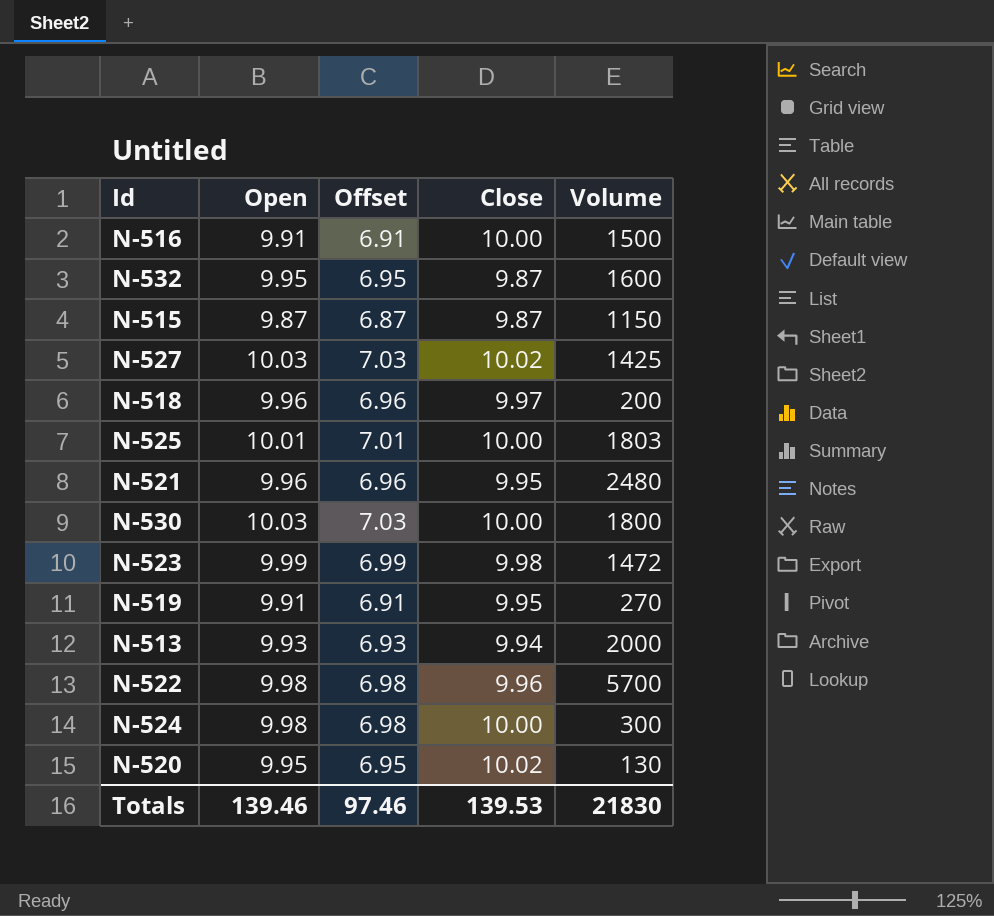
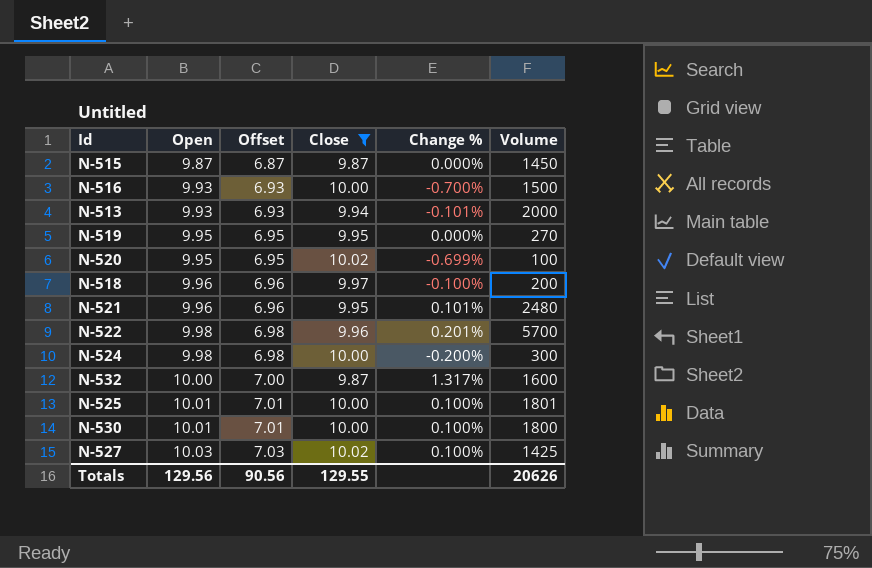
filter: none -> Close != 9.98
row order: none -> Open ascending
column Change % | formula: none -> ([Open] - [Close]) / [Close]
N-515 | Volume: 1150 -> 1450
N-516 | Open: 9.91 -> 9.93
N-516 | Offset: 6.91 -> 6.93
N-519 | Open: 9.91 -> 9.95
N-519 | Offset: 6.91 -> 6.95
N-520 | Volume: 130 -> 100
N-532 | Open: 9.95 -> 10.00
N-532 | Offset: 6.95 -> 7.00
N-525 | Volume: 1803 -> 1801
N-530 | Open: 10.03 -> 10.01
N-530 | Offset: 7.03 -> 7.01
Totals | Open: 139.46 -> 129.56
Totals | Offset: 97.46 -> 90.56
Totals | Close: 139.53 -> 129.55
Totals | Volume: 21830 -> 20626

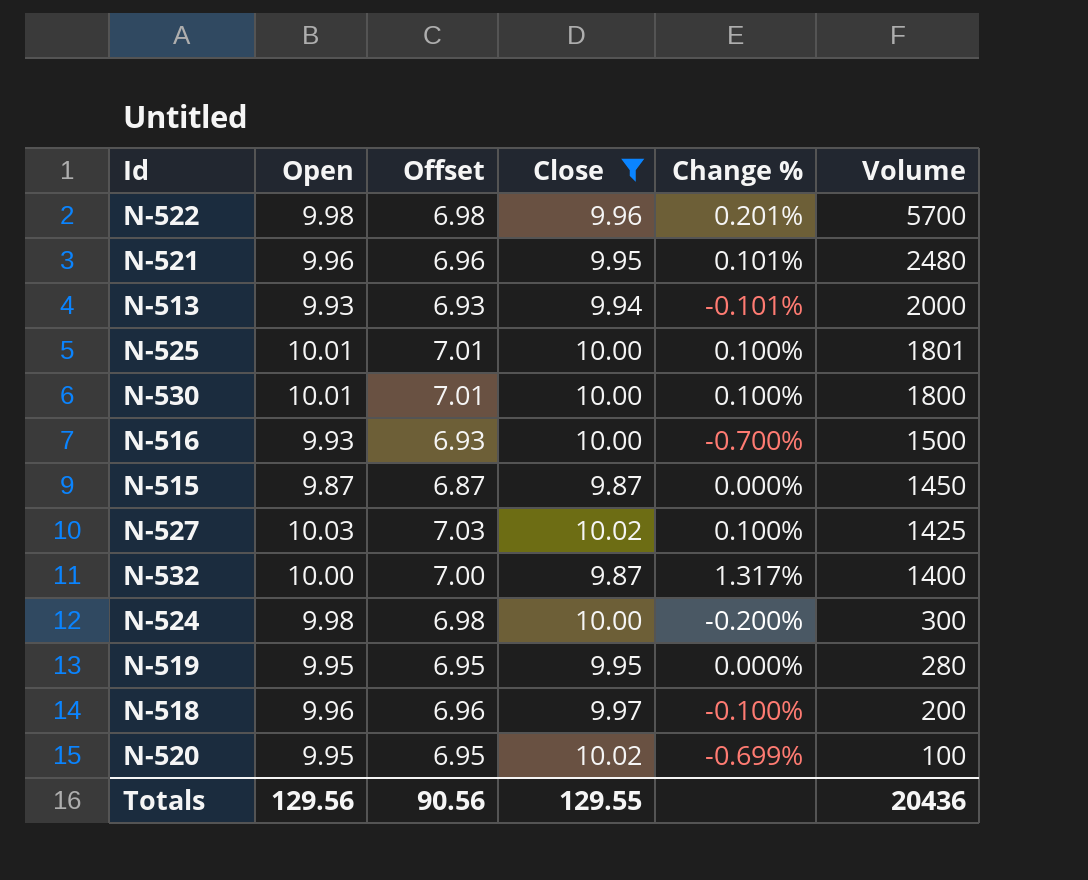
row order: Open ascending -> Volume descending
N-532 | Volume: 1600 -> 1400
N-519 | Volume: 270 -> 280
Totals | Volume: 20626 -> 20436

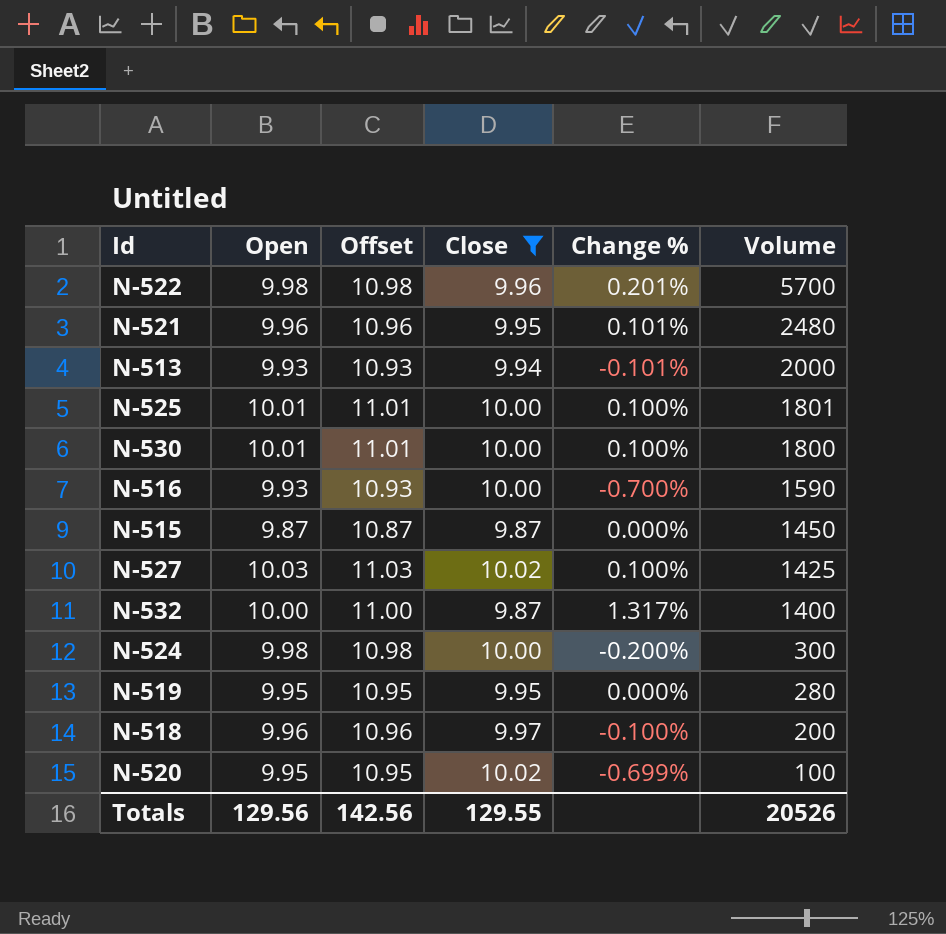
column Offset | formula: [Open] - 3 -> [Open] + 1
N-516 | Volume: 1500 -> 1590
Totals | Offset: 90.56 -> 142.56
Totals | Volume: 20436 -> 20526

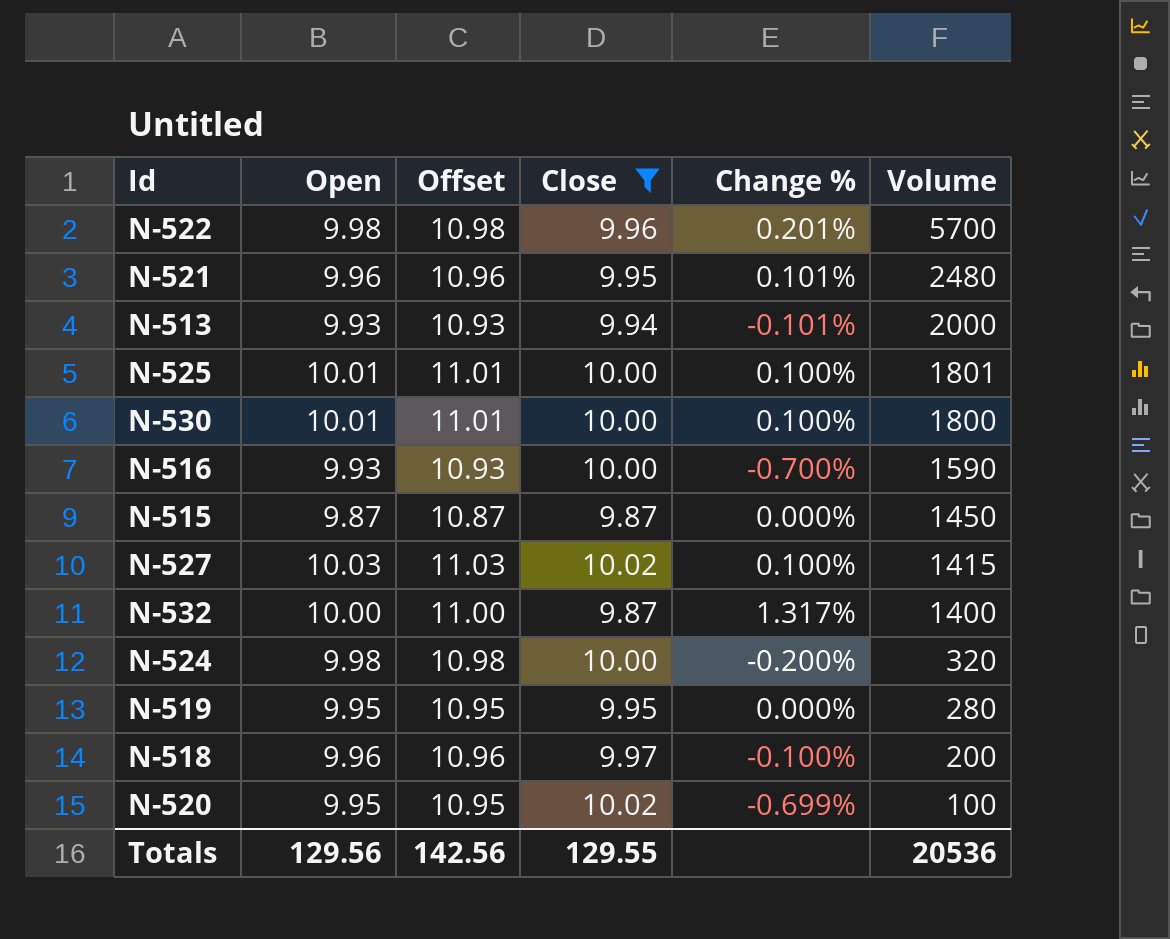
N-527 | Volume: 1425 -> 1415
N-524 | Volume: 300 -> 320
Totals | Volume: 20526 -> 20536

